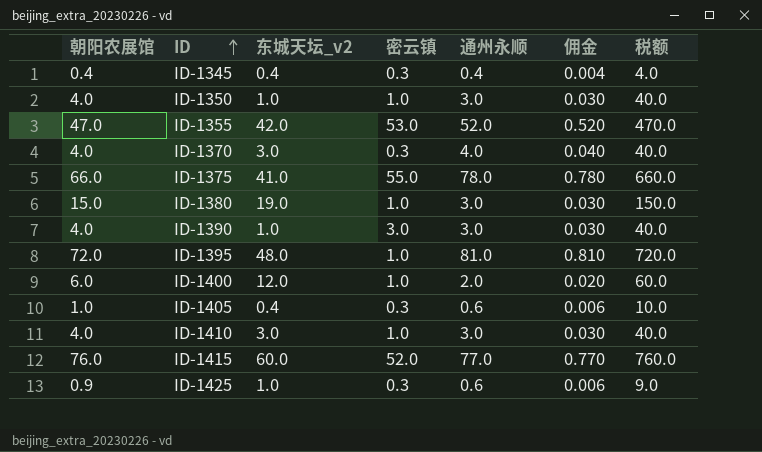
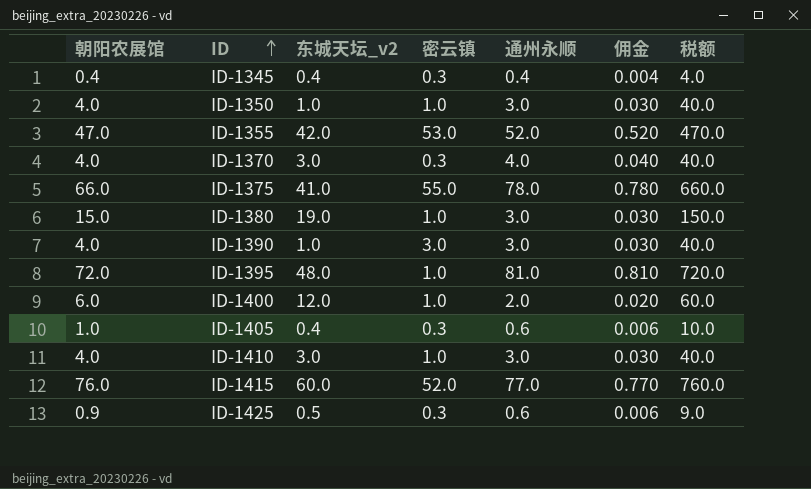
ID-1425 | 东城天坛_v2: 1.0 -> 0.5

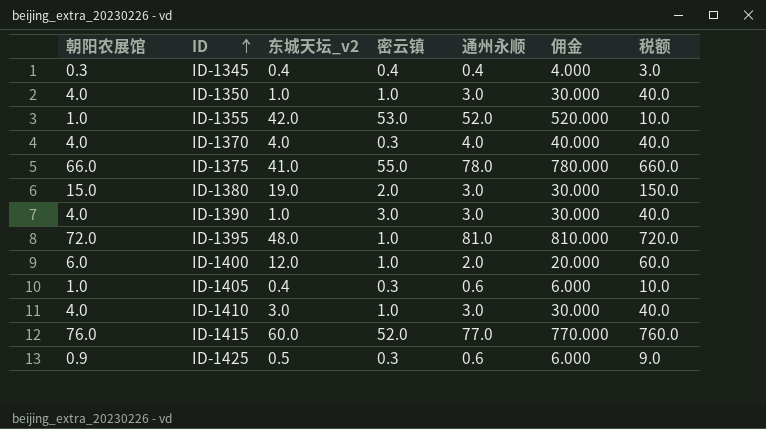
column 佣金 | formula: [通州永顺] * 0.01 -> [通州永顺] * 10
ID-1345 | 朝阳农展馆: 0.4 -> 0.3
ID-1345 | 密云镇: 0.3 -> 0.4
ID-1345 | 税额: 4.0 -> 3.0
ID-1355 | 朝阳农展馆: 47.0 -> 1.0
ID-1355 | 税额: 470.0 -> 10.0
ID-1370 | 东城天坛_v2: 3.0 -> 4.0
ID-1380 | 密云镇: 1.0 -> 2.0

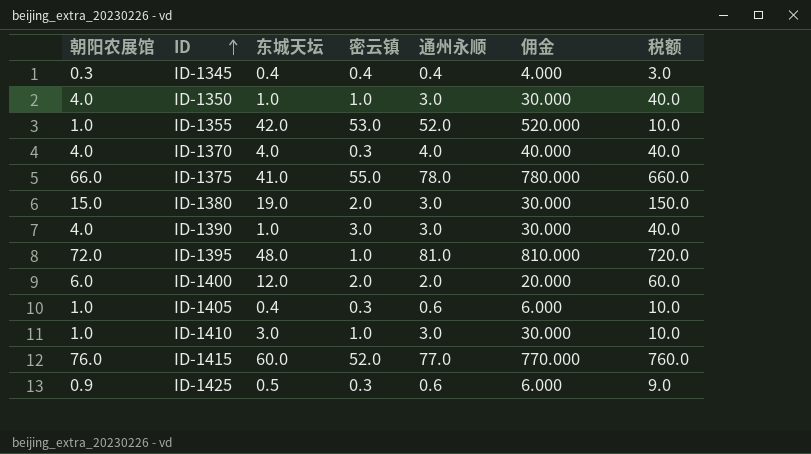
column name: 东城天坛_v2 -> 东城天坛
ID-1400 | 密云镇: 1.0 -> 2.0
ID-1410 | 朝阳农展馆: 4.0 -> 1.0
ID-1410 | 税额: 40.0 -> 10.0

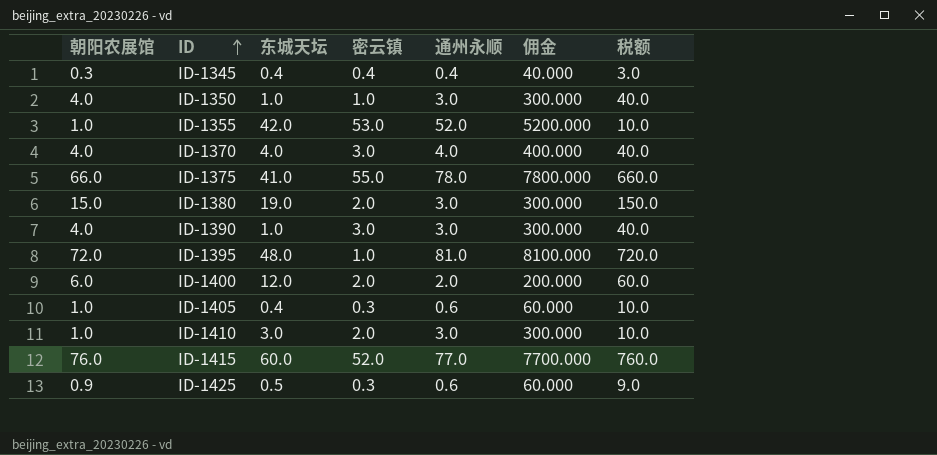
column 佣金 | formula: [通州永顺] * 10 -> [通州永顺] * 100
ID-1370 | 密云镇: 0.3 -> 3.0
ID-1410 | 密云镇: 1.0 -> 2.0

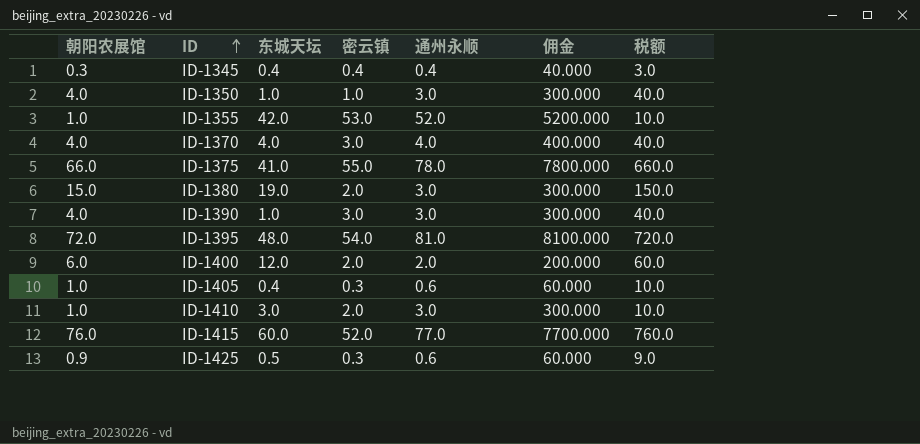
ID-1395 | 密云镇: 1.0 -> 54.0

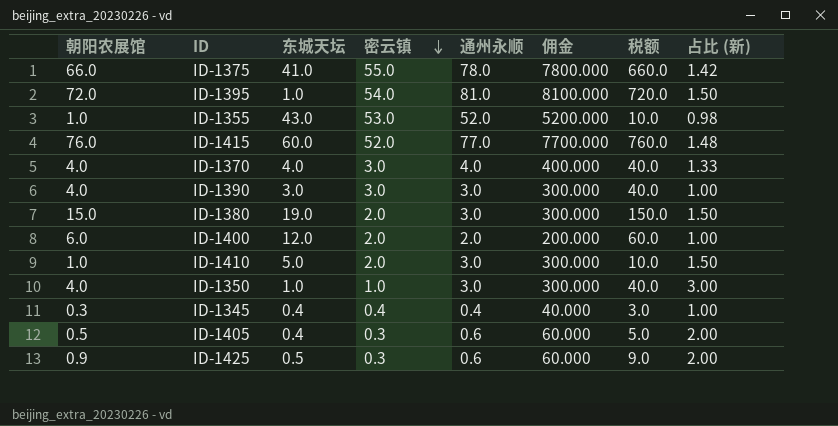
row order: ID ascending -> 密云镇 descending
column 占比 (新) | formula: none -> [通州永顺] / [密云镇]
ID-1395 | 东城天坛: 48.0 -> 1.0
ID-1355 | 东城天坛: 42.0 -> 43.0
ID-1390 | 东城天坛: 1.0 -> 3.0
ID-1410 | 东城天坛: 3.0 -> 5.0
ID-1405 | 朝阳农展馆: 1.0 -> 0.5
ID-1405 | 税额: 10.0 -> 5.0

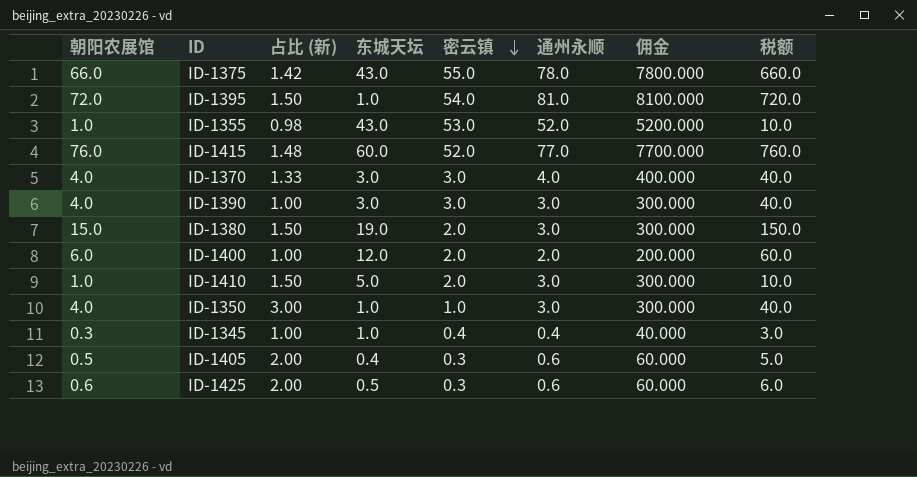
column 占比 (新) | position: 8 -> 3
ID-1375 | 东城天坛: 41.0 -> 43.0
ID-1370 | 东城天坛: 4.0 -> 3.0
ID-1345 | 东城天坛: 0.4 -> 1.0
ID-1425 | 朝阳农展馆: 0.9 -> 0.6
ID-1425 | 税额: 9.0 -> 6.0

